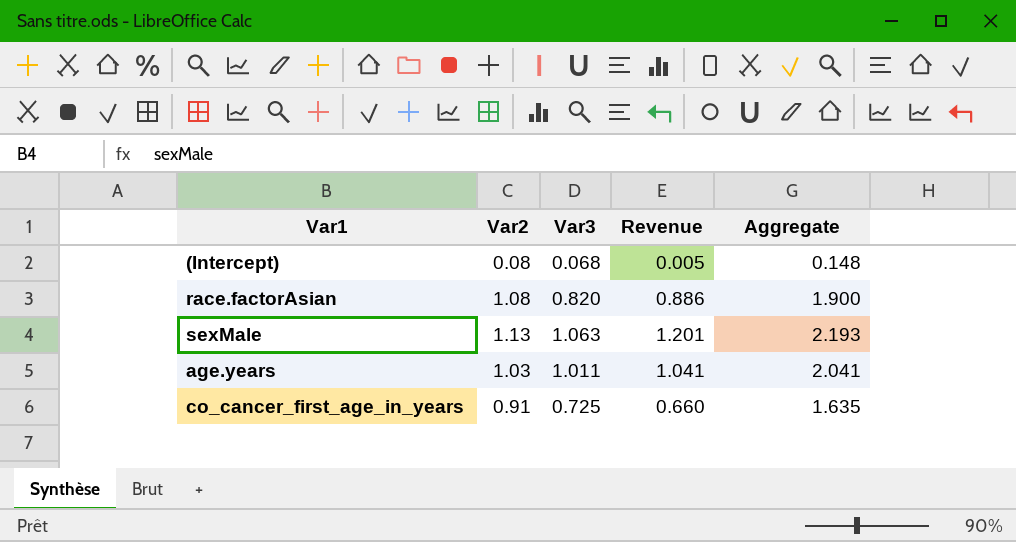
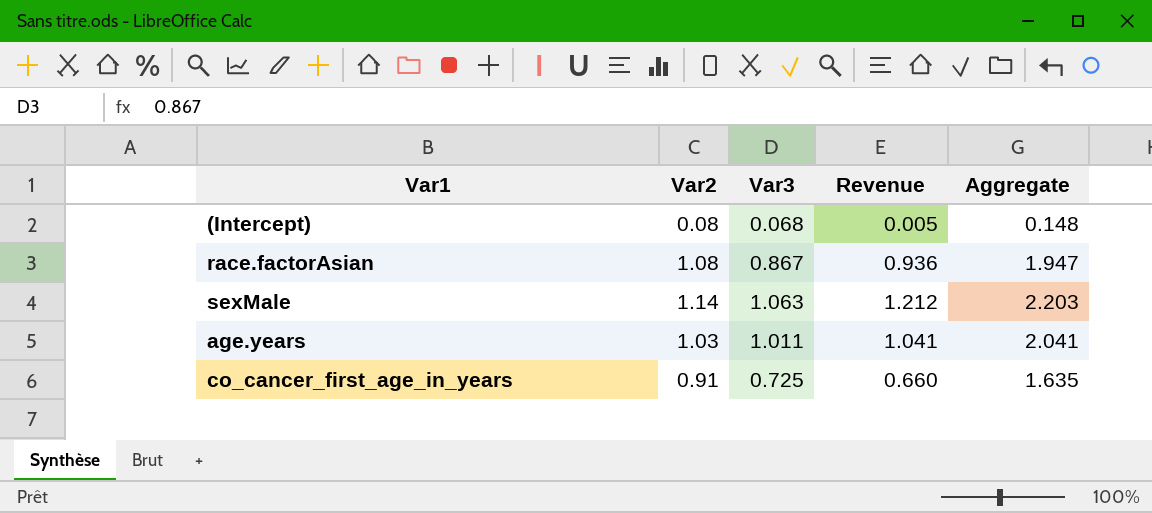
race.factorAsian | Var3: 0.820 -> 0.867
race.factorAsian | Revenue: 0.886 -> 0.936
race.factorAsian | Aggregate: 1.900 -> 1.947
sexMale | Var2: 1.13 -> 1.14
sexMale | Revenue: 1.201 -> 1.212
sexMale | Aggregate: 2.193 -> 2.203

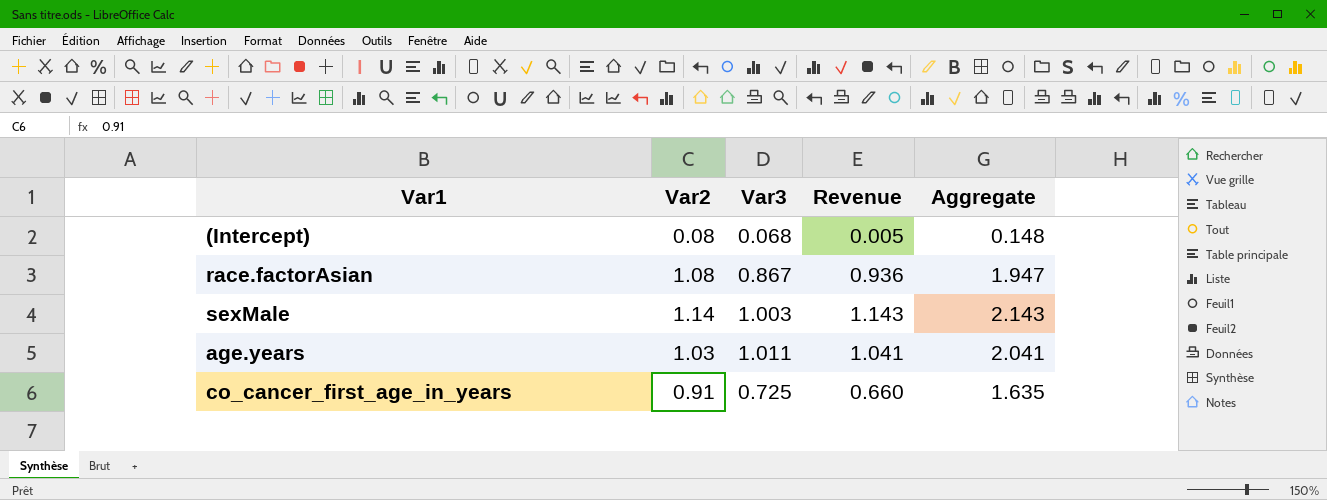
sexMale | Var3: 1.063 -> 1.003
sexMale | Revenue: 1.212 -> 1.143
sexMale | Aggregate: 2.203 -> 2.143

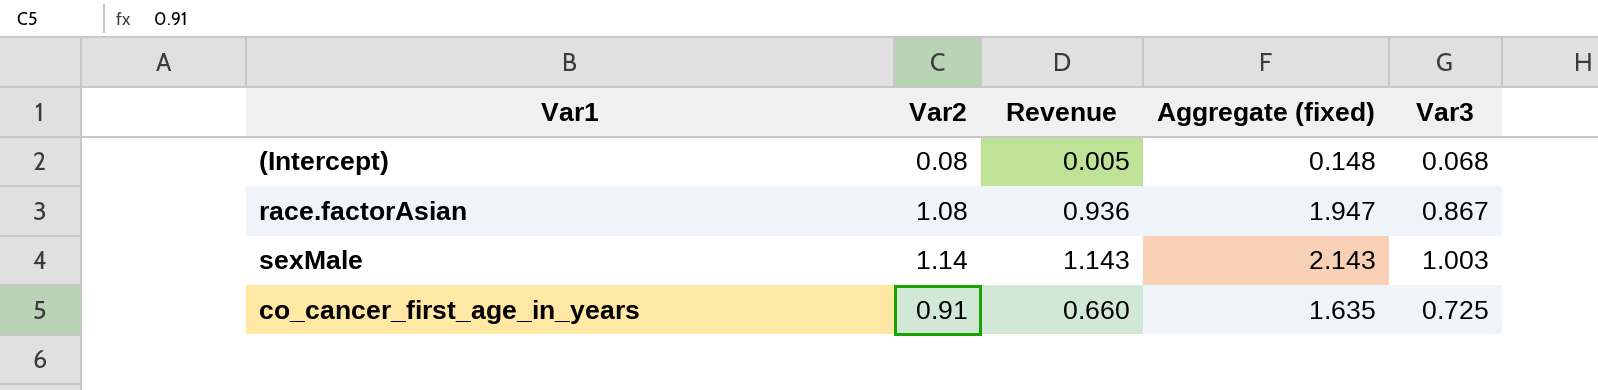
column name: Aggregate -> Aggregate (fixed)
column Var3 | position: 3 -> 5
row age.years: 1.03 | 1.011 | 1.041 | 2.041 -> none

